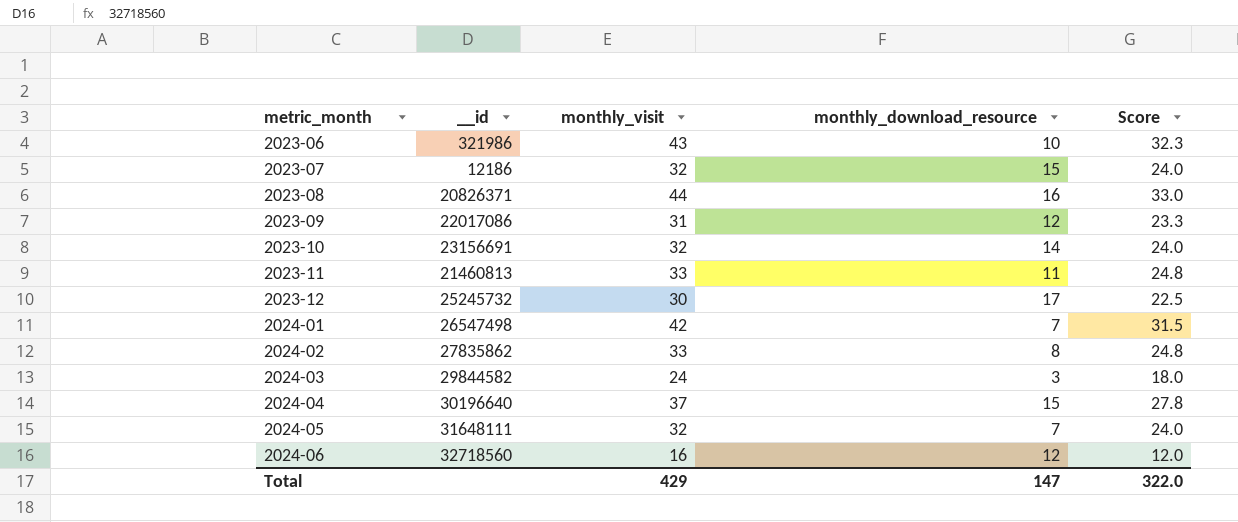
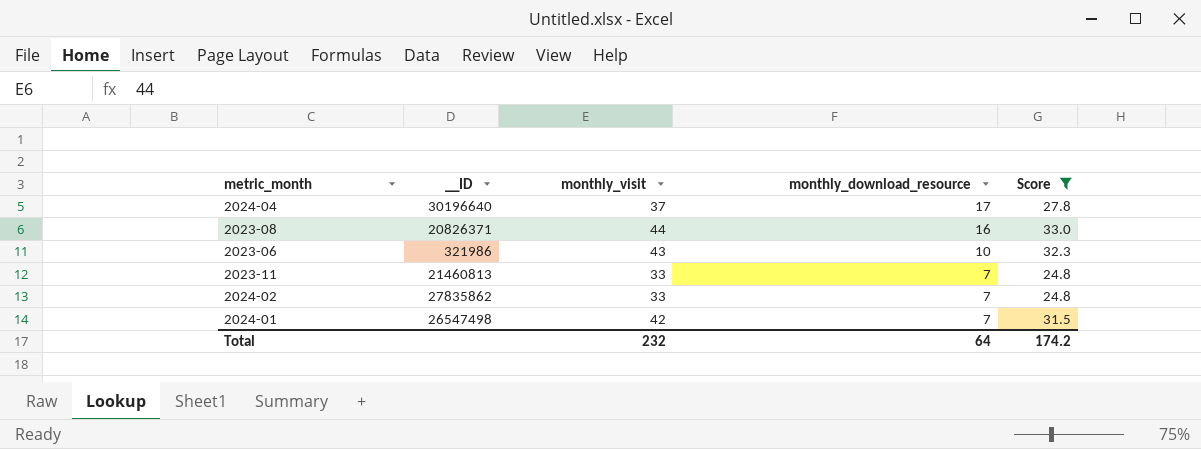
filter: none -> Score >= 24.8
row order: metric_month ascending -> monthly_download_resource descending
column name: __id -> __ID
2024-04 | monthly_download_resource: 15 -> 17
2023-11 | monthly_download_resource: 11 -> 7
2024-02 | monthly_download_resource: 8 -> 7
Total | monthly_visit: 429 -> 232
Total | monthly_download_resource: 147 -> 64
Total | Score: 322.0 -> 174.2

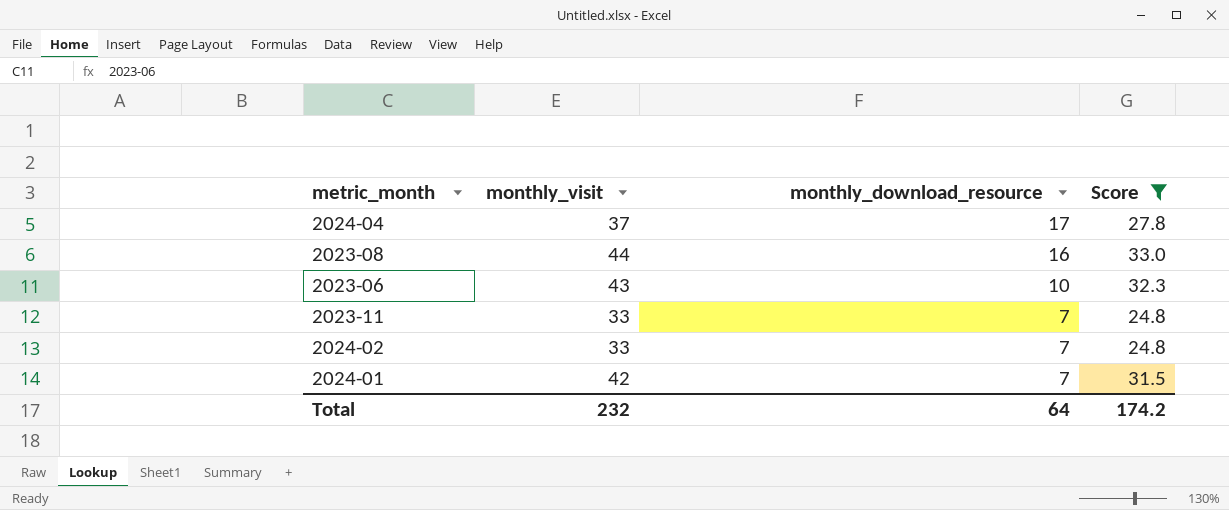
column __ID | position: 2 -> none

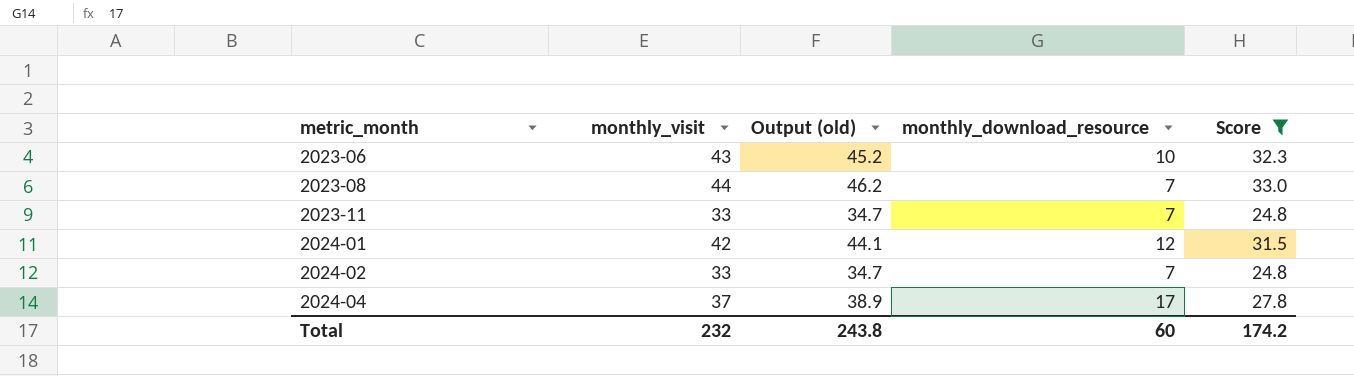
row order: monthly_download_resource descending -> metric_month ascending
column Output (old) | formula: none -> [monthly_visit] * 1.05
2023-08 | monthly_download_resource: 16 -> 7
2024-01 | monthly_download_resource: 7 -> 12
Total | monthly_download_resource: 64 -> 60

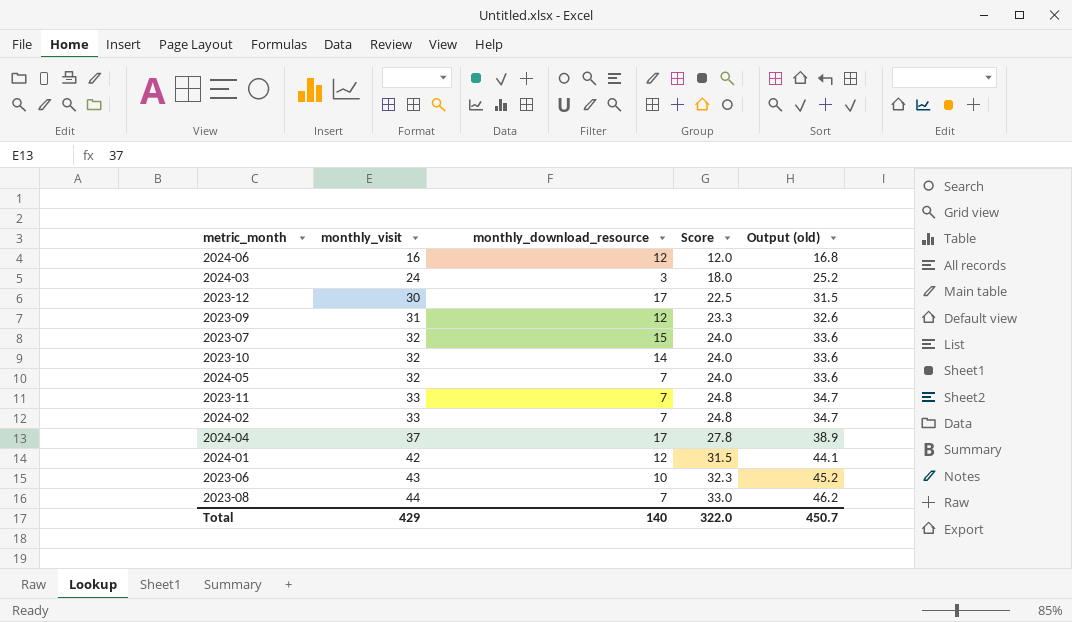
filter: Score >= 24.8 -> none
row order: metric_month ascending -> monthly_visit ascending
column Output (old) | position: 3 -> 5
Total | monthly_visit: 232 -> 429
Total | monthly_download_resource: 60 -> 140
Total | Score: 174.2 -> 322.0
Total | Output (old): 243.8 -> 450.7

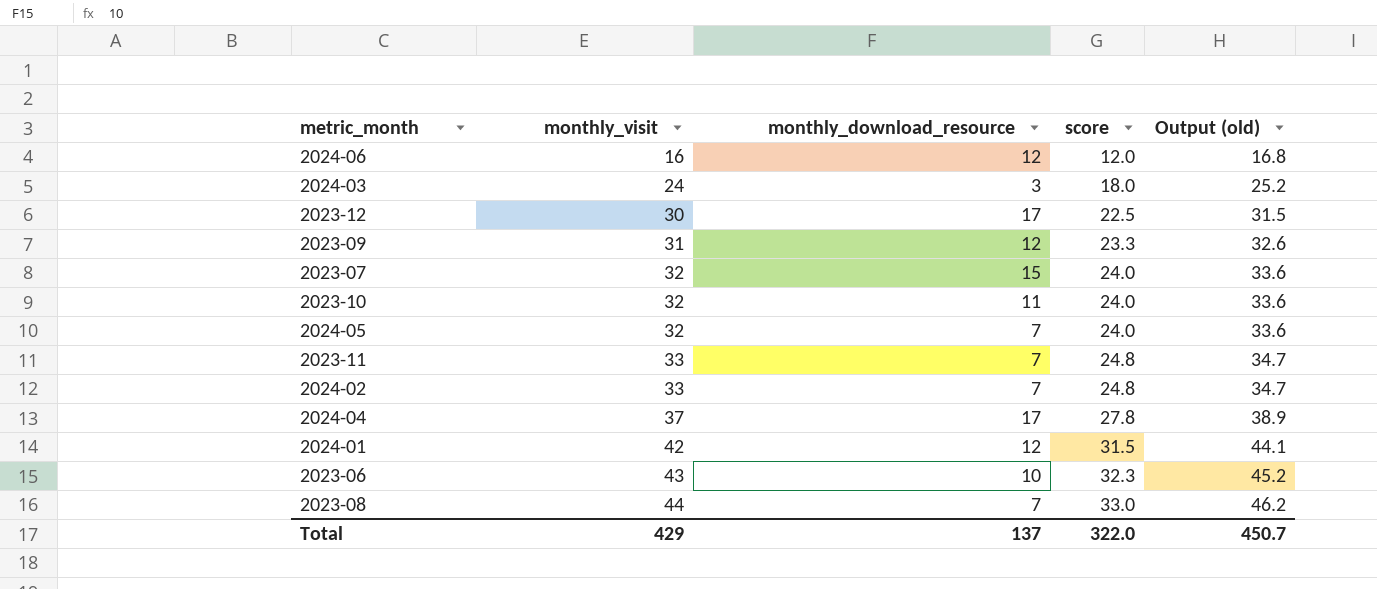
column name: Score -> score
2023-10 | monthly_download_resource: 14 -> 11
Total | monthly_download_resource: 140 -> 137

